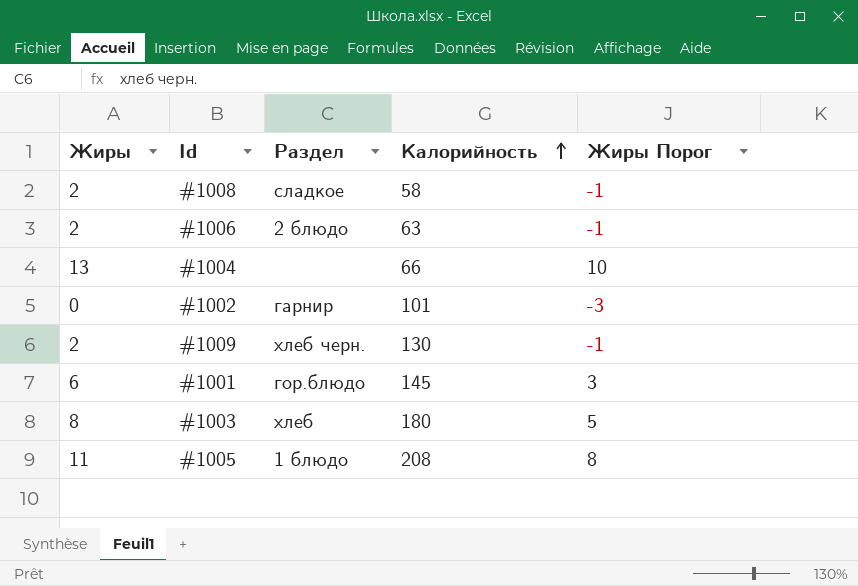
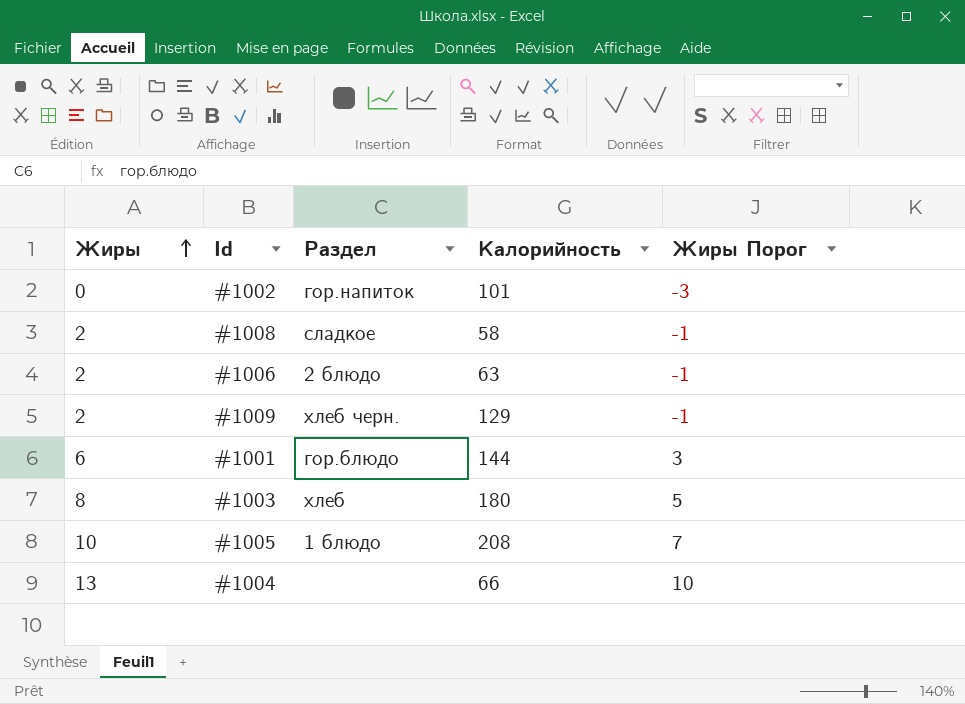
row order: Калорийность ascending -> Жиры ascending
#1002 | Раздел: гарнир -> гор.напиток
#1009 | Калорийность: 130 -> 129
#1001 | Калорийность: 145 -> 144
#1005 | Жиры: 11 -> 10
#1005 | Жиры Порог: 8 -> 7

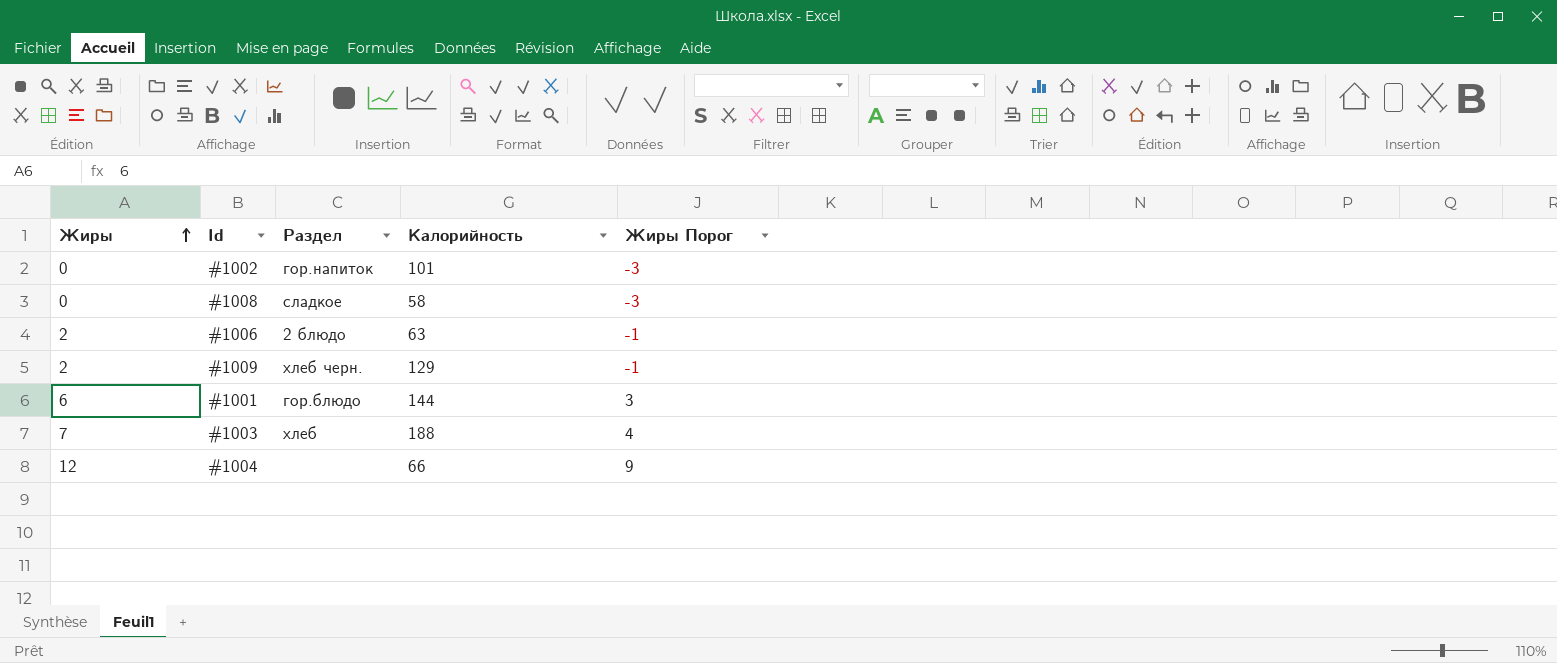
row #1005: 10 | 1 блюдо | 208 | 7 -> none
#1008 | Жиры: 2 -> 0
#1008 | Жиры Порог: -1 -> -3
#1003 | Жиры: 8 -> 7
#1003 | Калорийность: 180 -> 188
#1003 | Жиры Порог: 5 -> 4
#1004 | Жиры: 13 -> 12
#1004 | Жиры Порог: 10 -> 9

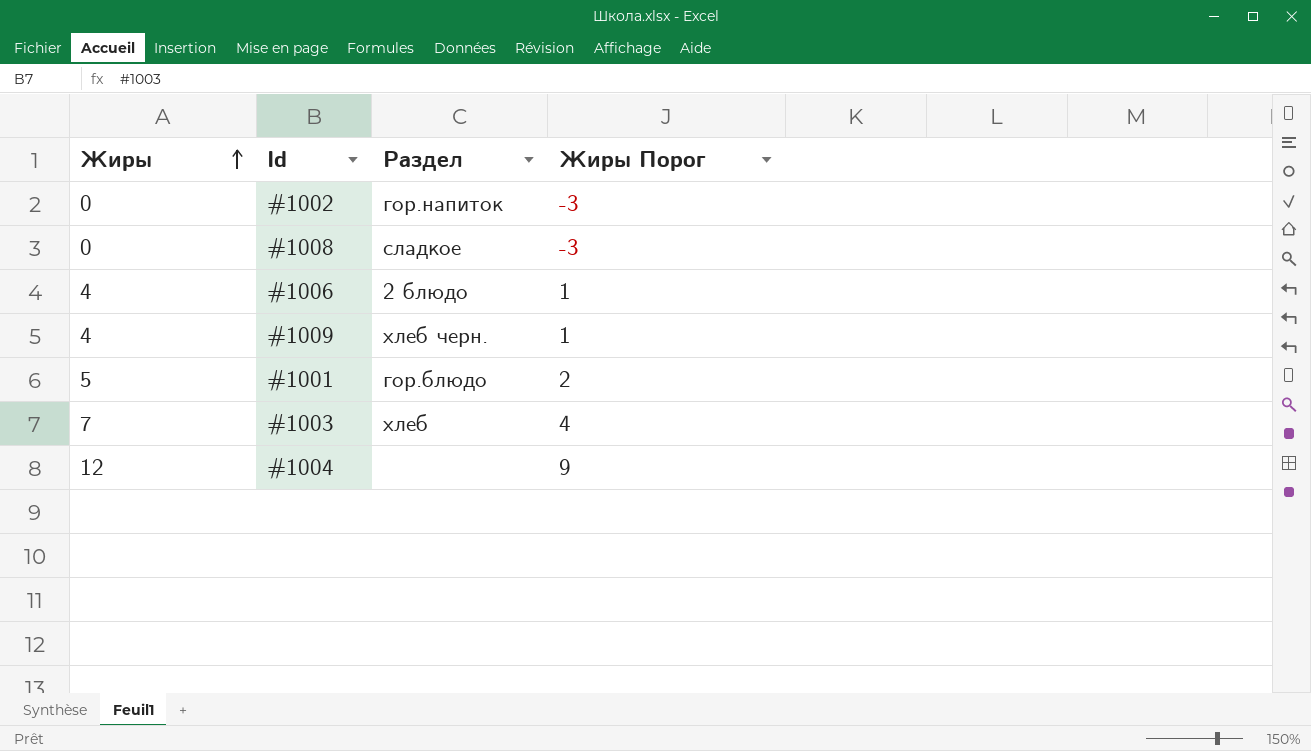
column Калорийность | position: 4 -> none
#1006 | Жиры: 2 -> 4
#1006 | Жиры Порог: -1 -> 1
#1009 | Жиры: 2 -> 4
#1009 | Жиры Порог: -1 -> 1
#1001 | Жиры: 6 -> 5
#1001 | Жиры Порог: 3 -> 2

